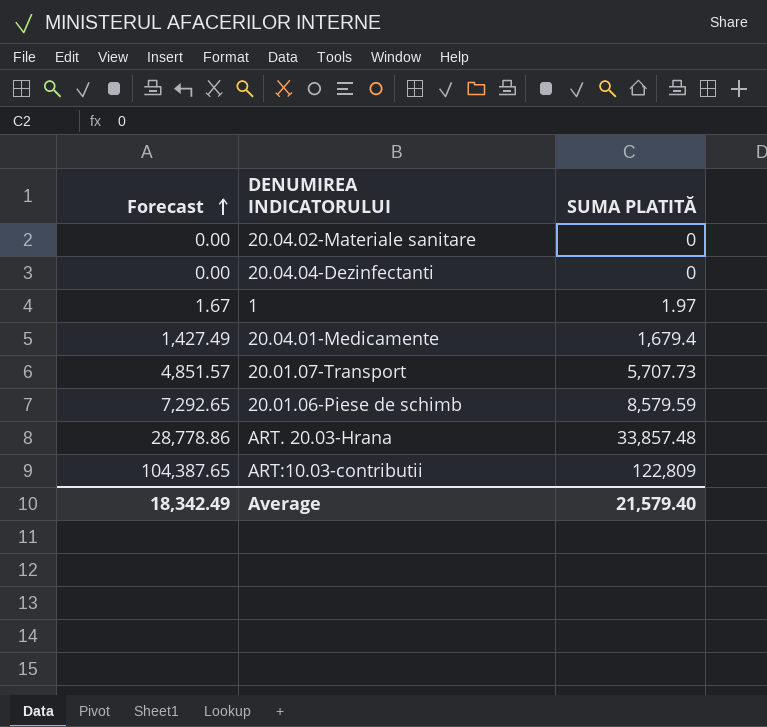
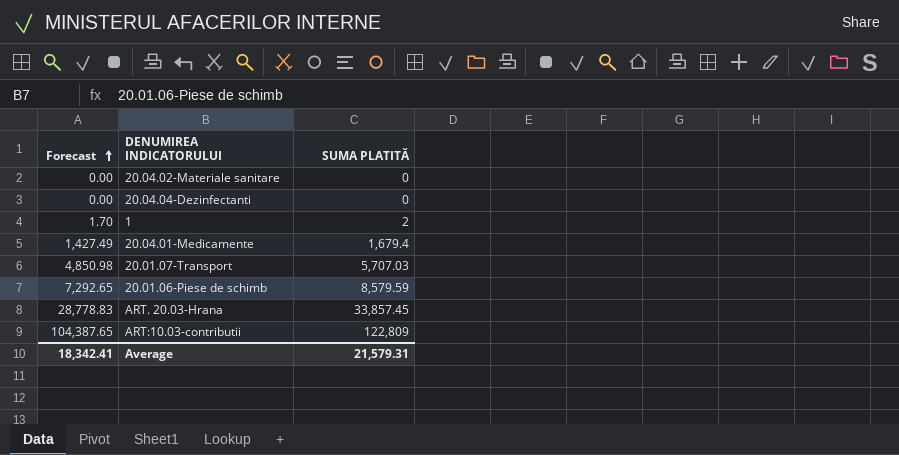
1 | Forecast: 1.67 -> 1.70
1 | SUMA PLATITĂ: 1.97 -> 2
20.01.07-Transport | Forecast: 4,851.57 -> 4,850.98
20.01.07-Transport | SUMA PLATITĂ: 5,707.73 -> 5,707.03
ART. 20.03-Hrana | Forecast: 28,778.86 -> 28,778.83
ART. 20.03-Hrana | SUMA PLATITĂ: 33,857.48 -> 33,857.45
Average | Forecast: 18,342.49 -> 18,342.41
Average | SUMA PLATITĂ: 21,579.40 -> 21,579.31

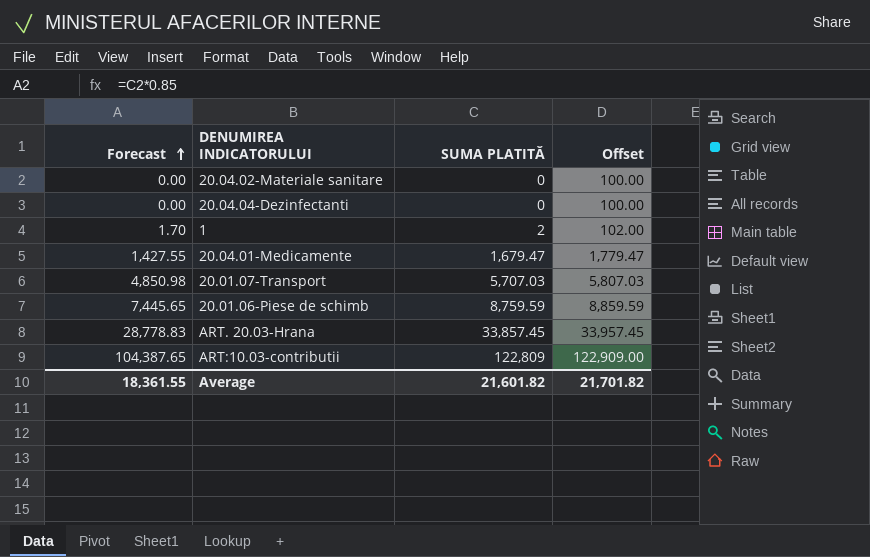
column Offset | formula: none -> [SUMA PLATITĂ] + 100
20.04.01-Medicamente | Forecast: 1,427.49 -> 1,427.55
20.04.01-Medicamente | SUMA PLATITĂ: 1,679.4 -> 1,679.47
20.01.06-Piese de schimb | Forecast: 7,292.65 -> 7,445.65
20.01.06-Piese de schimb | SUMA PLATITĂ: 8,579.59 -> 8,759.59
Average | Forecast: 18,342.41 -> 18,361.55
Average | SUMA PLATITĂ: 21,579.31 -> 21,601.82

